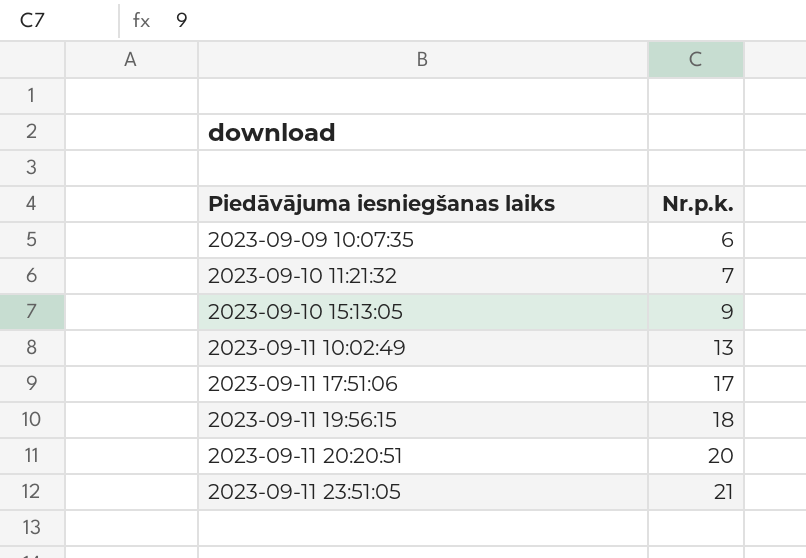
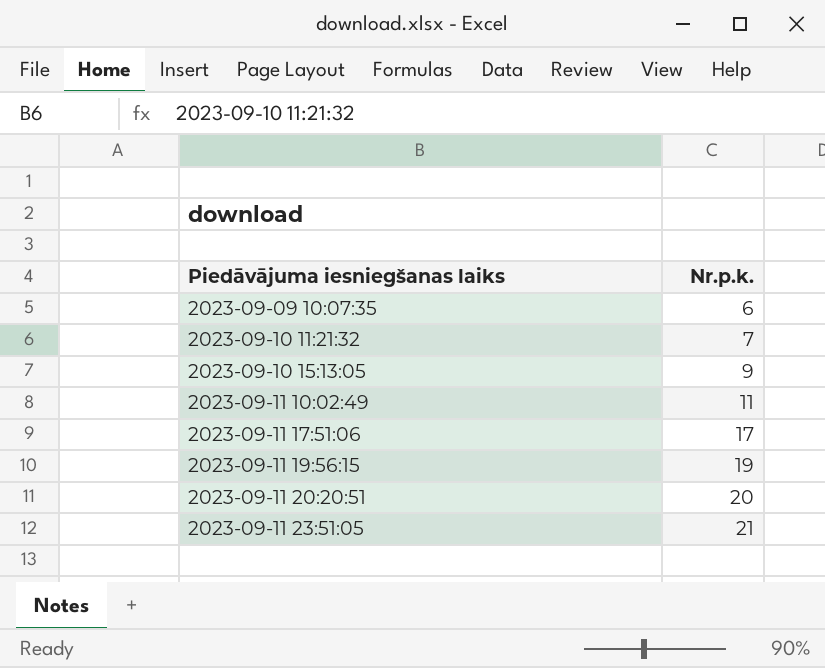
2023-09-11 10:02:49 | Nr.p.k.: 13 -> 11
2023-09-11 19:56:15 | Nr.p.k.: 18 -> 19

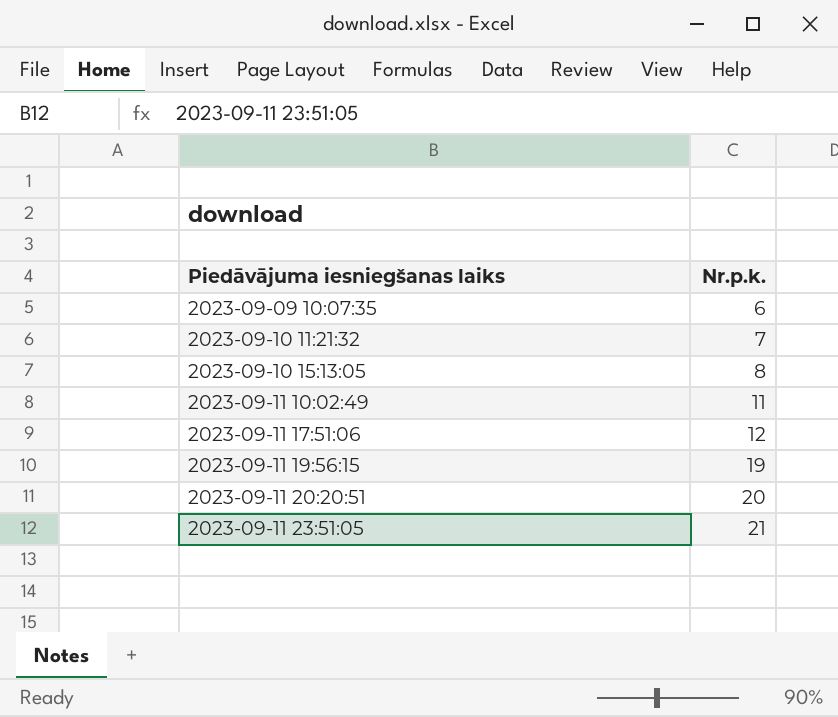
2023-09-10 15:13:05 | Nr.p.k.: 9 -> 8
2023-09-11 17:51:06 | Nr.p.k.: 17 -> 12

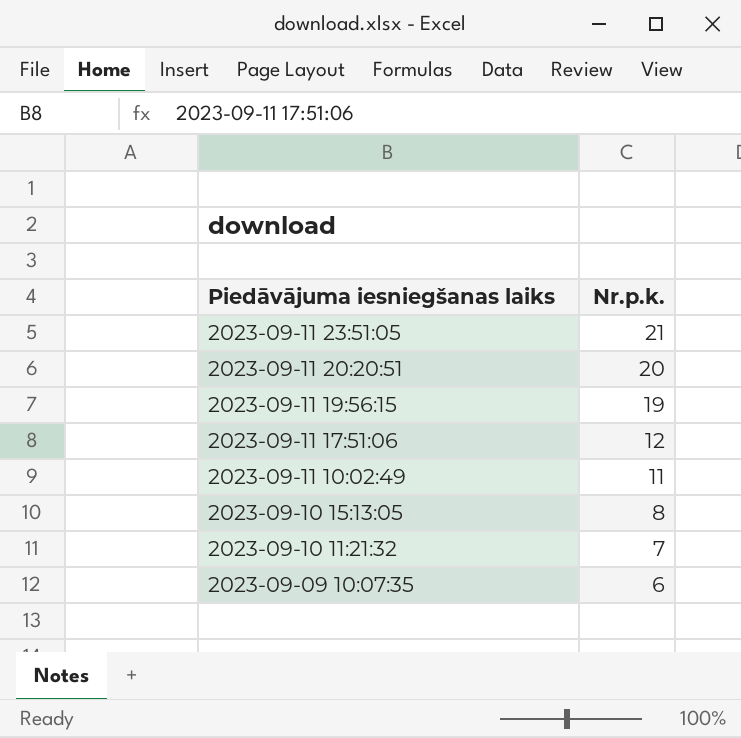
row order: Piedāvājuma iesniegšanas laiks ascending -> Piedāvājuma iesniegšanas laiks descending

